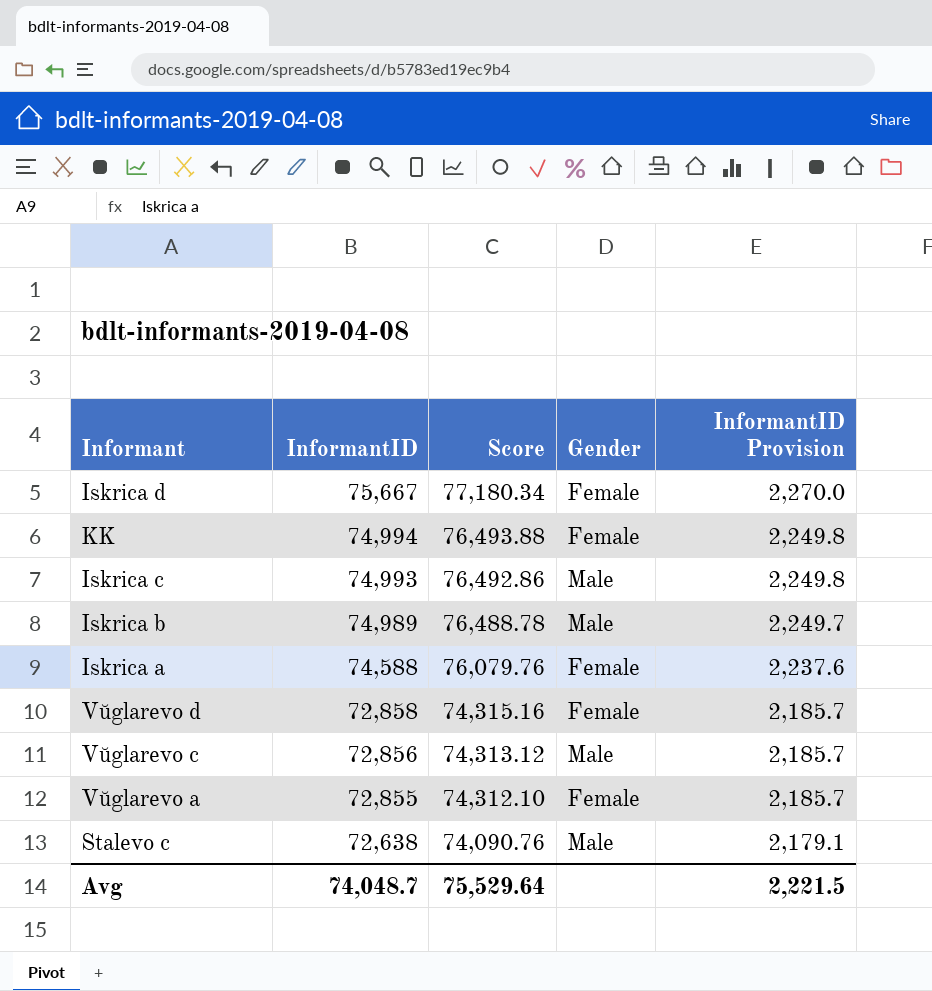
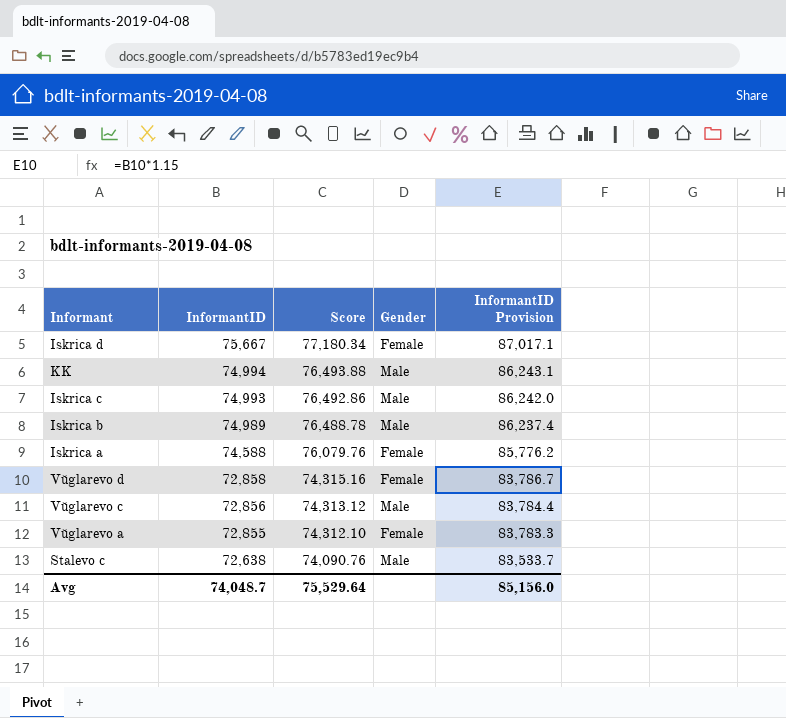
column InformantID Provision | formula: [InformantID] * 0.03 -> [InformantID] * 1.15
KK | Gender: Female -> Male
Avg | InformantID Provision: 2,221.5 -> 85,156.0

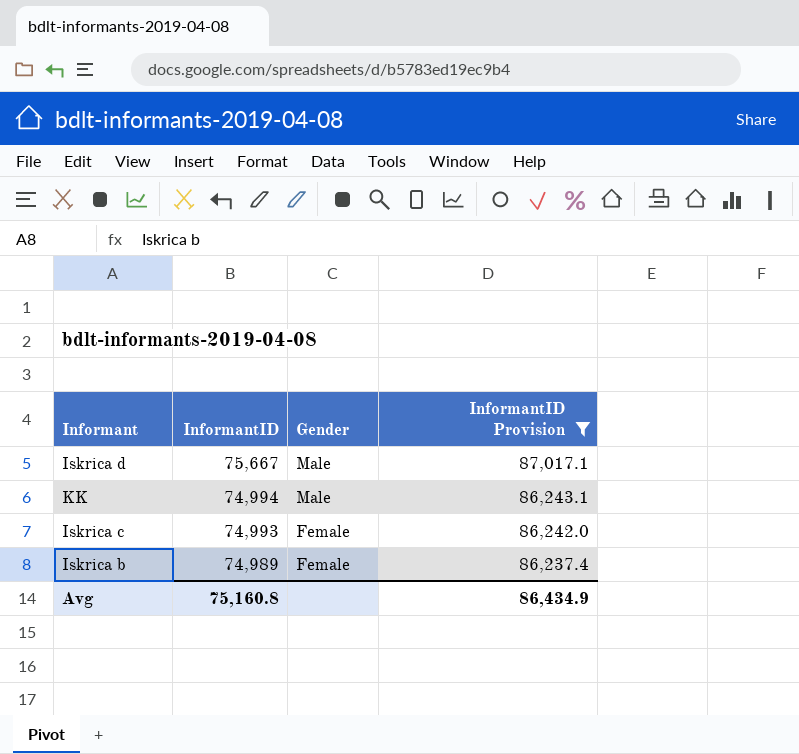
filter: none -> InformantID Provision >= 86,237.4
column Score | formula: [InformantID] * 1.02 -> none
Iskrica d | Gender: Female -> Male
Iskrica c | Gender: Male -> Female
Iskrica b | Gender: Male -> Female
Avg | InformantID: 74,048.7 -> 75,160.8
Avg | InformantID Provision: 85,156.0 -> 86,434.9

